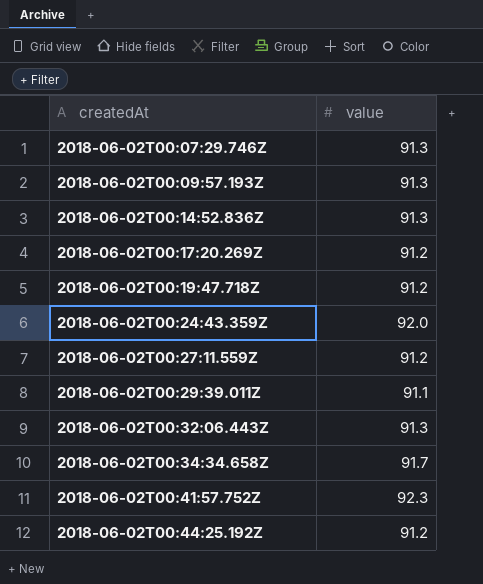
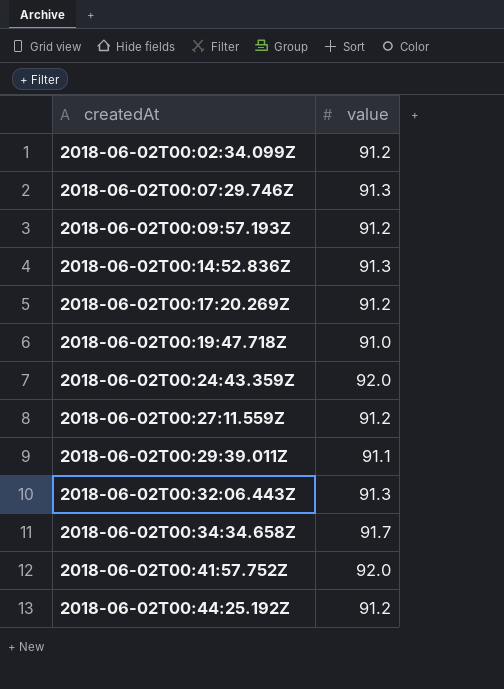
row 2018-06-02T00:02:34.099Z: none -> 91.2
2018-06-02T00:09:57.193Z | value: 91.3 -> 91.2
2018-06-02T00:19:47.718Z | value: 91.2 -> 91.0
2018-06-02T00:41:57.752Z | value: 92.3 -> 92.0

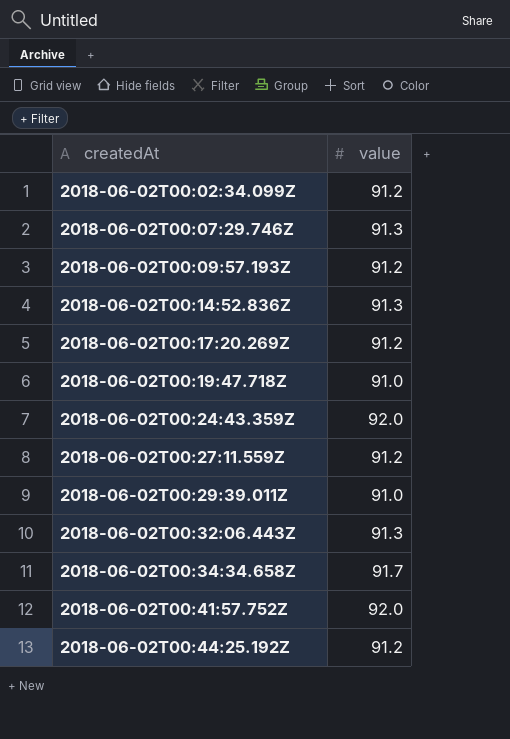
2018-06-02T00:29:39.011Z | value: 91.1 -> 91.0

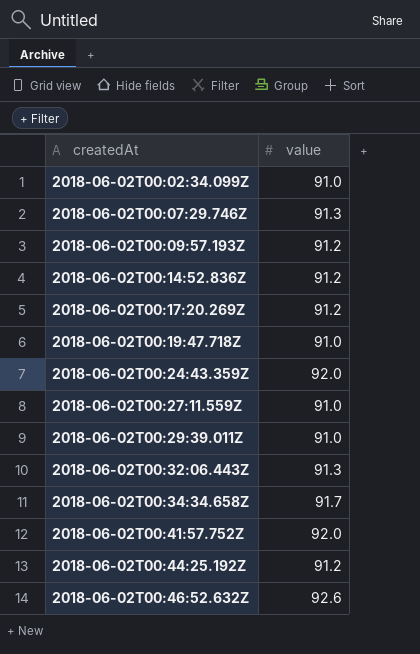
2018-06-02T00:02:34.099Z | value: 91.2 -> 91.0
2018-06-02T00:14:52.836Z | value: 91.3 -> 91.2
2018-06-02T00:27:11.559Z | value: 91.2 -> 91.0
row 2018-06-02T00:46:52.632Z: none -> 92.6

